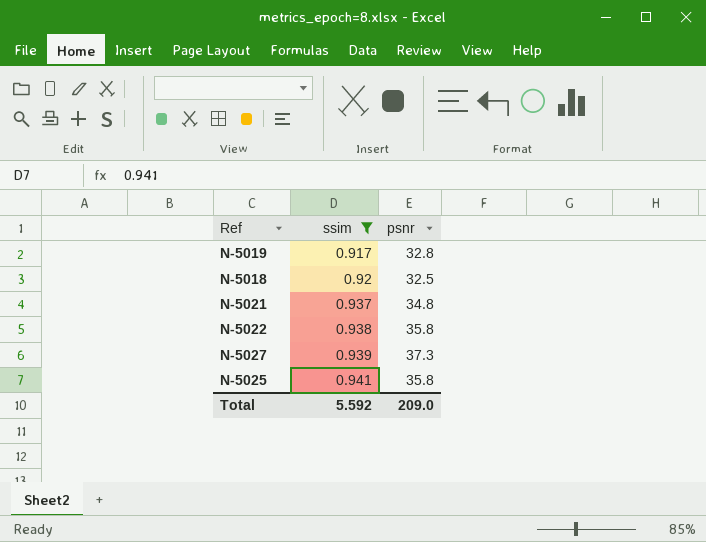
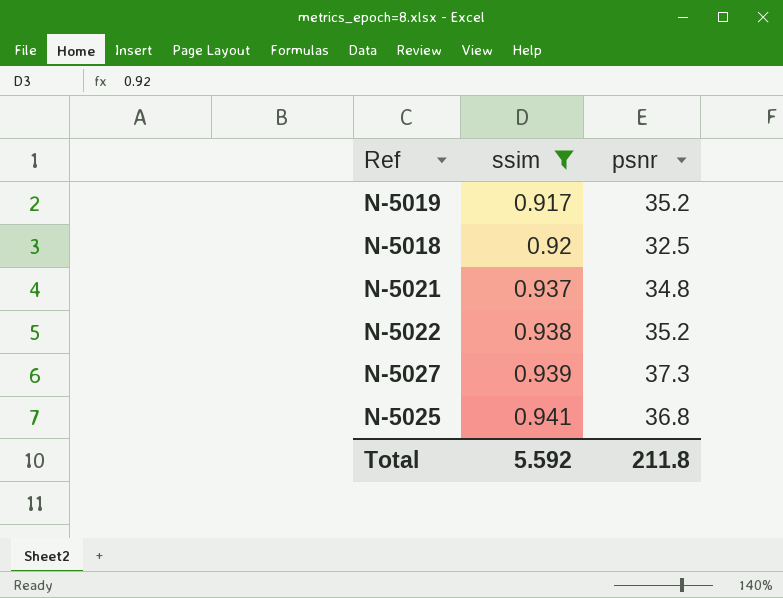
N-5019 | psnr: 32.8 -> 35.2
N-5022 | psnr: 35.8 -> 35.2
N-5025 | psnr: 35.8 -> 36.8
Total | psnr: 209.0 -> 211.8

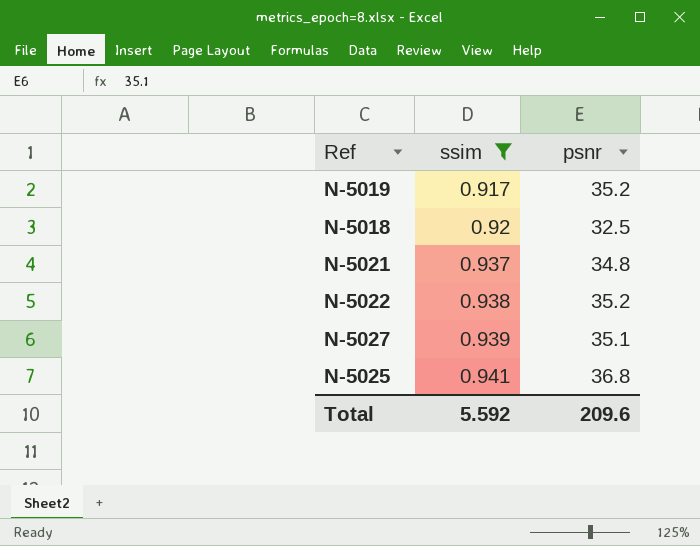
N-5027 | psnr: 37.3 -> 35.1
Total | psnr: 211.8 -> 209.6

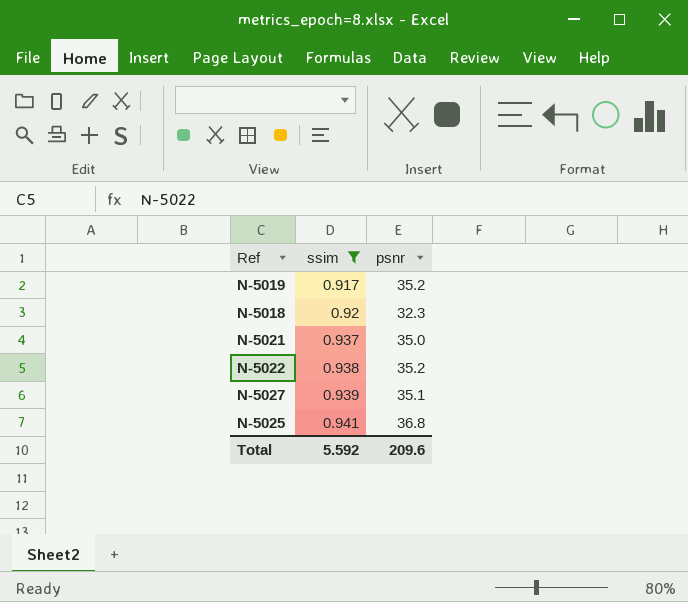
N-5018 | psnr: 32.5 -> 32.3
N-5021 | psnr: 34.8 -> 35.0

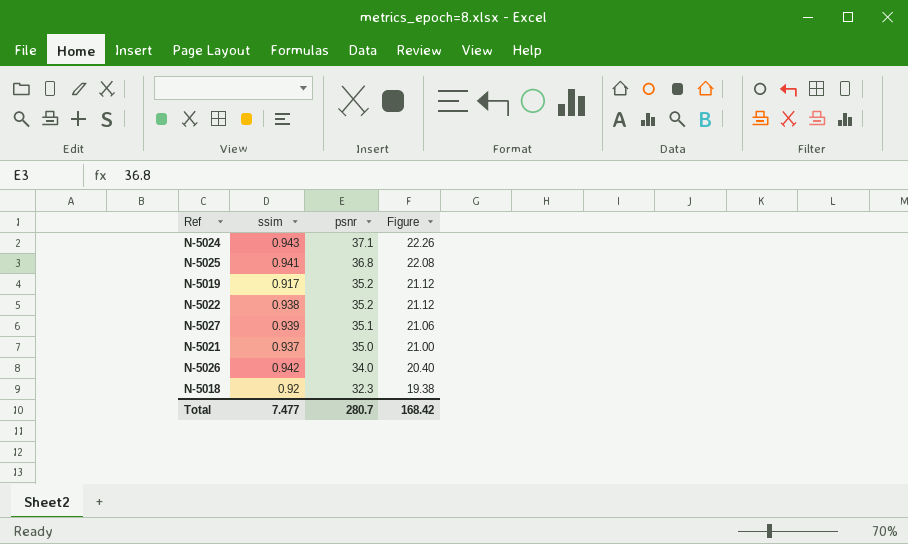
filter: ssim <= 0.941 -> none
row order: ssim ascending -> psnr descending
column Figure | formula: none -> [psnr] * 0.6
Total | ssim: 5.592 -> 7.477
Total | psnr: 209.6 -> 280.7

